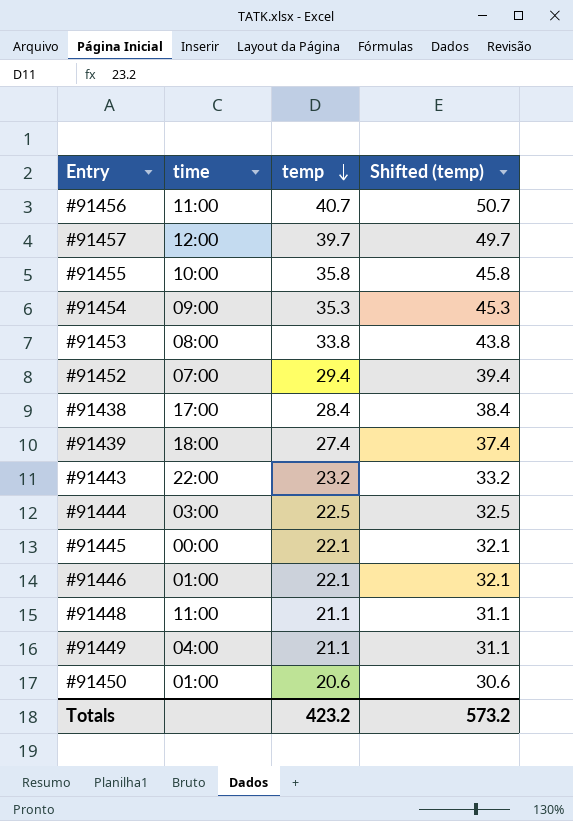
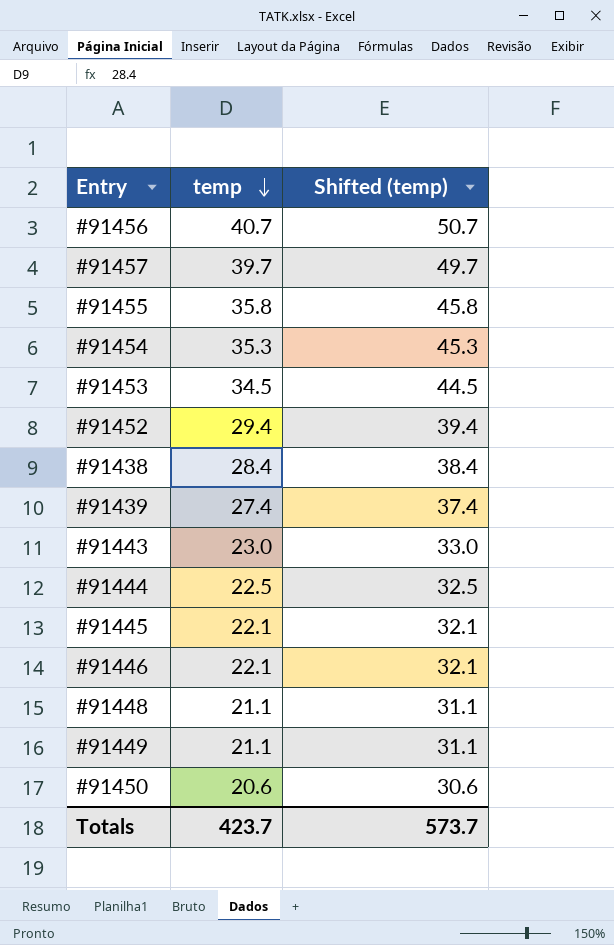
column time | position: 2 -> none
#91453 | temp: 33.8 -> 34.5
#91453 | Shifted (temp): 43.8 -> 44.5
#91443 | temp: 23.2 -> 23.0
#91443 | Shifted (temp): 33.2 -> 33.0
Totals | temp: 423.2 -> 423.7
Totals | Shifted (temp): 573.2 -> 573.7

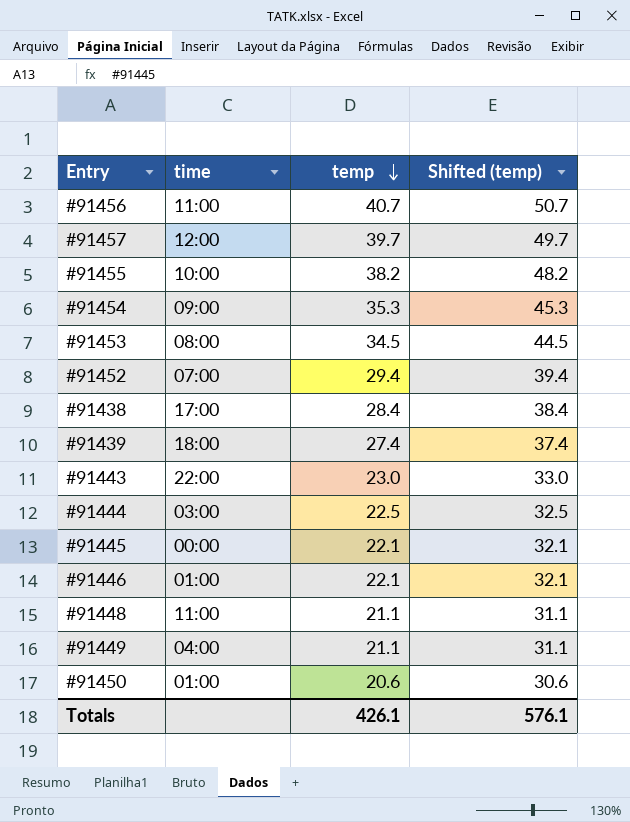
column time | position: none -> 2
#91455 | temp: 35.8 -> 38.2
#91455 | Shifted (temp): 45.8 -> 48.2
Totals | temp: 423.7 -> 426.1
Totals | Shifted (temp): 573.7 -> 576.1

